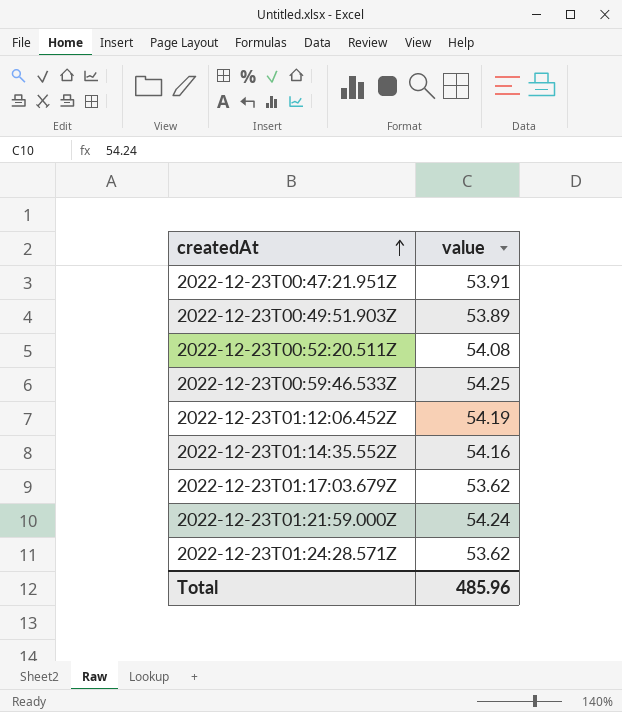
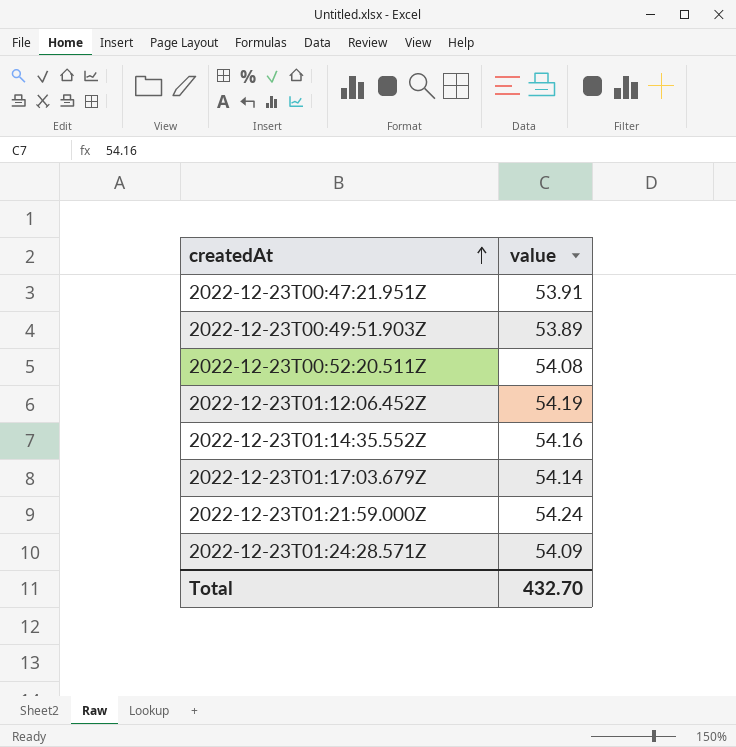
row 2022-12-23T00:59:46.533Z: 54.25 -> none
2022-12-23T01:17:03.679Z | value: 53.62 -> 54.14
2022-12-23T01:24:28.571Z | value: 53.62 -> 54.09
Total | value: 485.96 -> 432.70

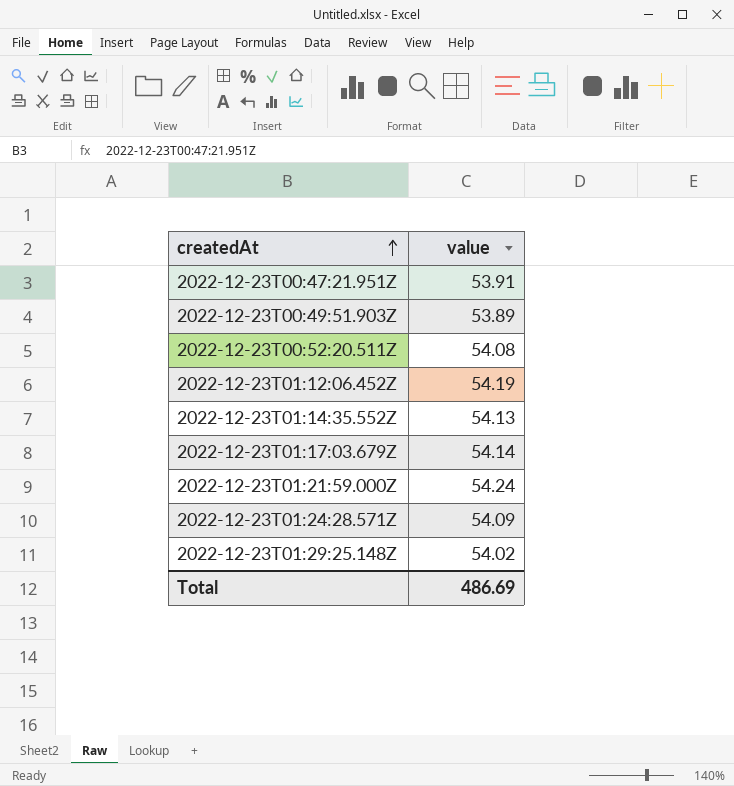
2022-12-23T01:14:35.552Z | value: 54.16 -> 54.13
row 2022-12-23T01:29:25.148Z: none -> 54.02
Total | value: 432.70 -> 486.69

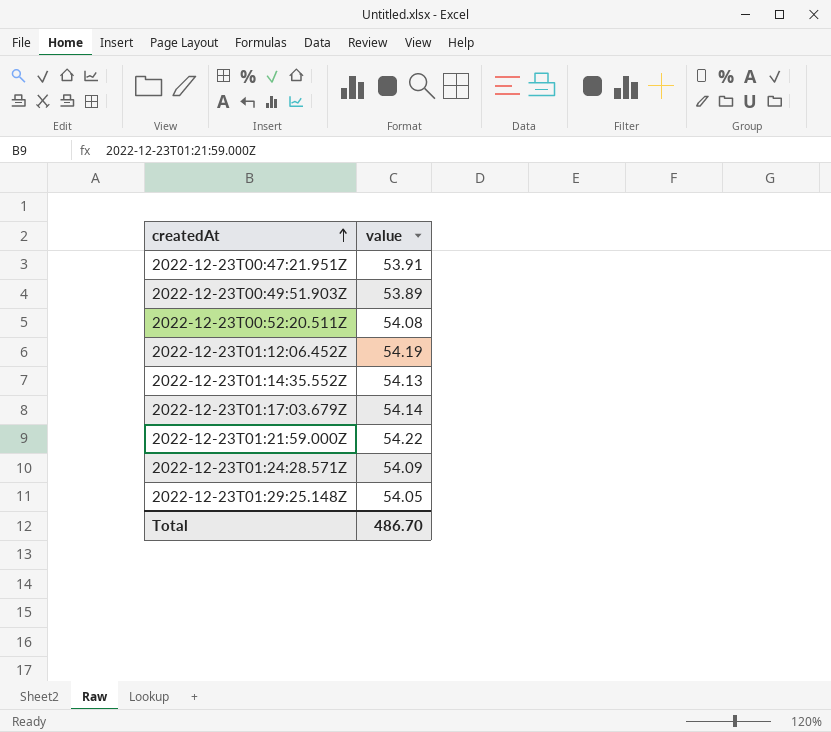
2022-12-23T01:21:59.000Z | value: 54.24 -> 54.22
2022-12-23T01:29:25.148Z | value: 54.02 -> 54.05
Total | value: 486.69 -> 486.70

